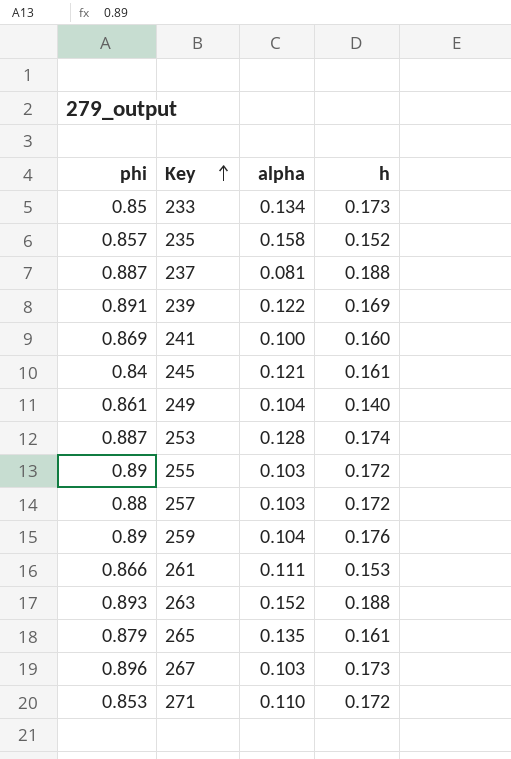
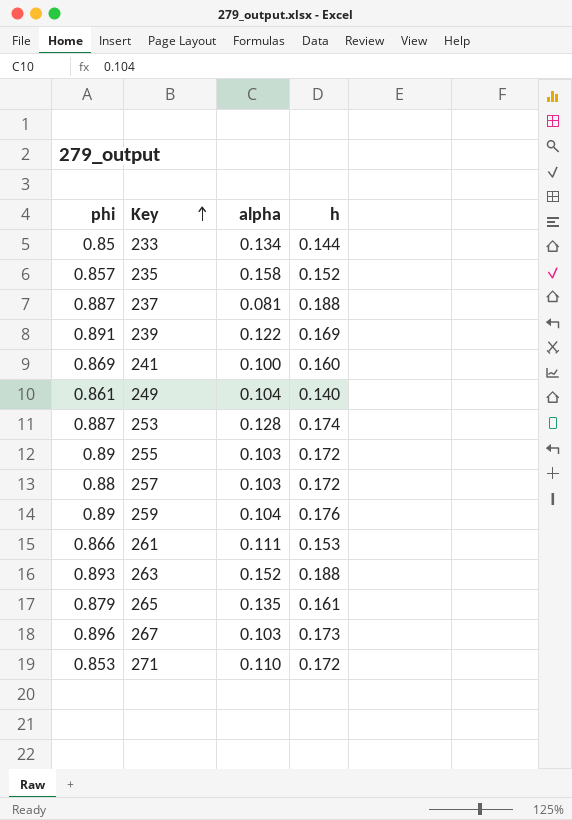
row 245: 0.84 | 0.121 | 0.161 -> none
233 | h: 0.173 -> 0.144

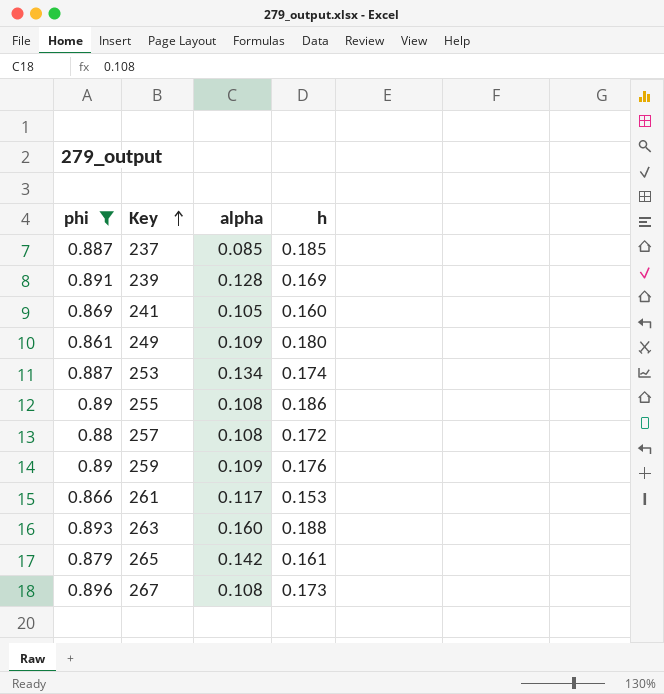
filter: none -> phi >= 0.861
237 | alpha: 0.081 -> 0.085
237 | h: 0.188 -> 0.185
239 | alpha: 0.122 -> 0.128
241 | alpha: 0.100 -> 0.105
249 | alpha: 0.104 -> 0.109
249 | h: 0.140 -> 0.180
253 | alpha: 0.128 -> 0.134
255 | alpha: 0.103 -> 0.108
255 | h: 0.172 -> 0.186
257 | alpha: 0.103 -> 0.108
259 | alpha: 0.104 -> 0.109
261 | alpha: 0.111 -> 0.117
263 | alpha: 0.152 -> 0.160
265 | alpha: 0.135 -> 0.142
267 | alpha: 0.103 -> 0.108

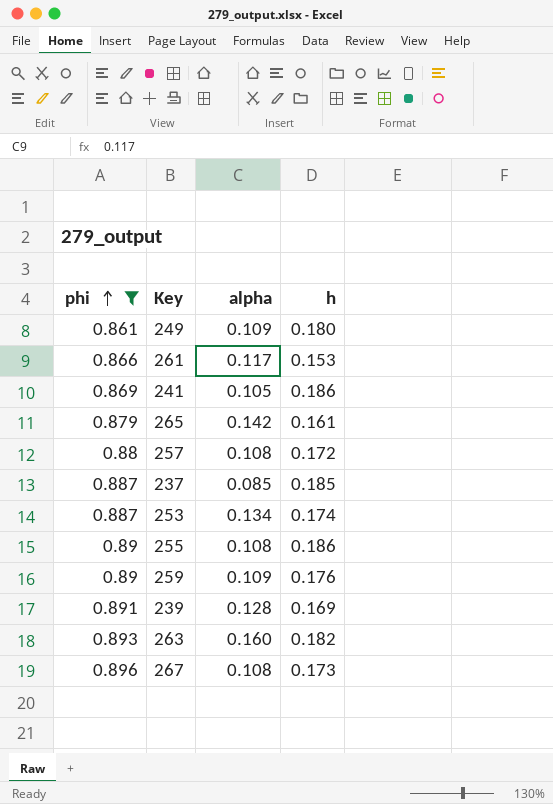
row order: Key ascending -> phi ascending
241 | h: 0.160 -> 0.186
263 | h: 0.188 -> 0.182

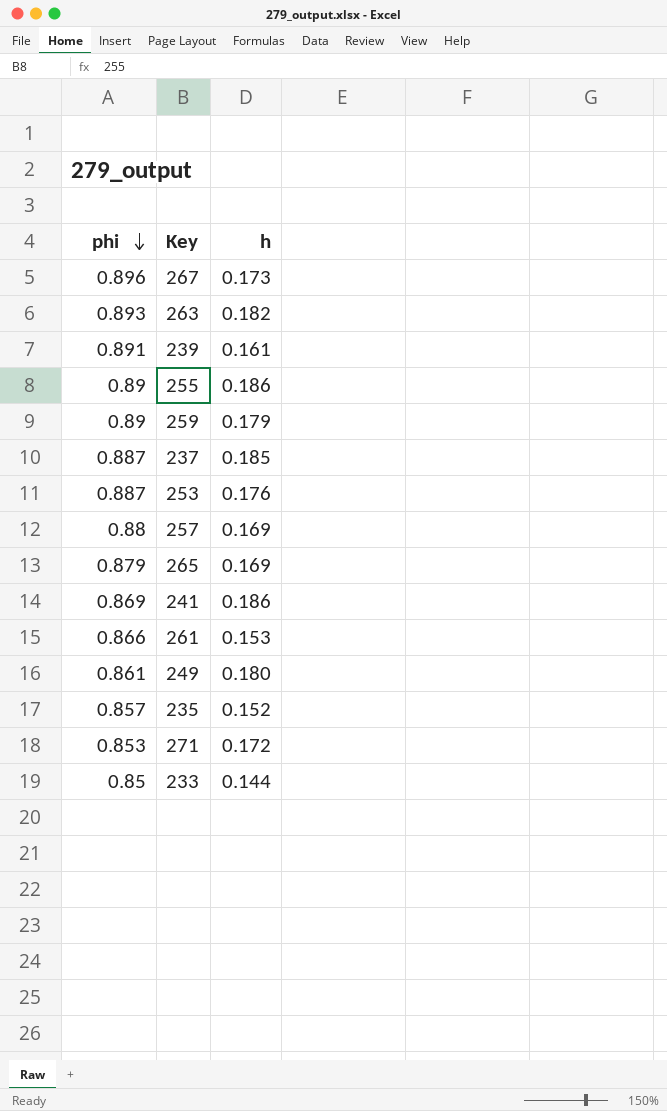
filter: phi >= 0.861 -> none
row order: phi ascending -> phi descending
column alpha | position: 3 -> none
239 | h: 0.169 -> 0.161
259 | h: 0.176 -> 0.179
253 | h: 0.174 -> 0.176
257 | h: 0.172 -> 0.169
265 | h: 0.161 -> 0.169

